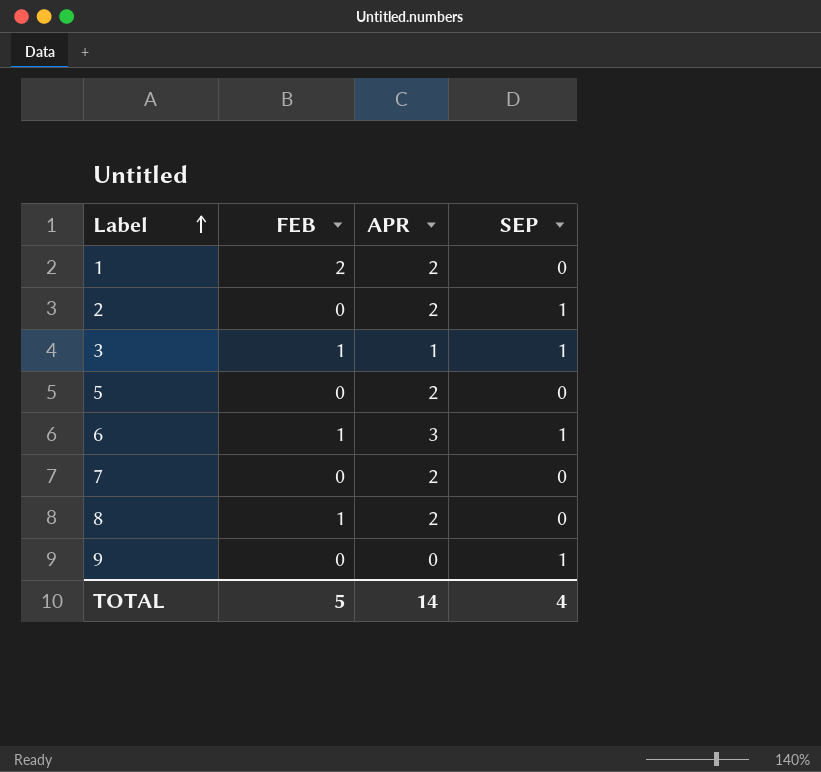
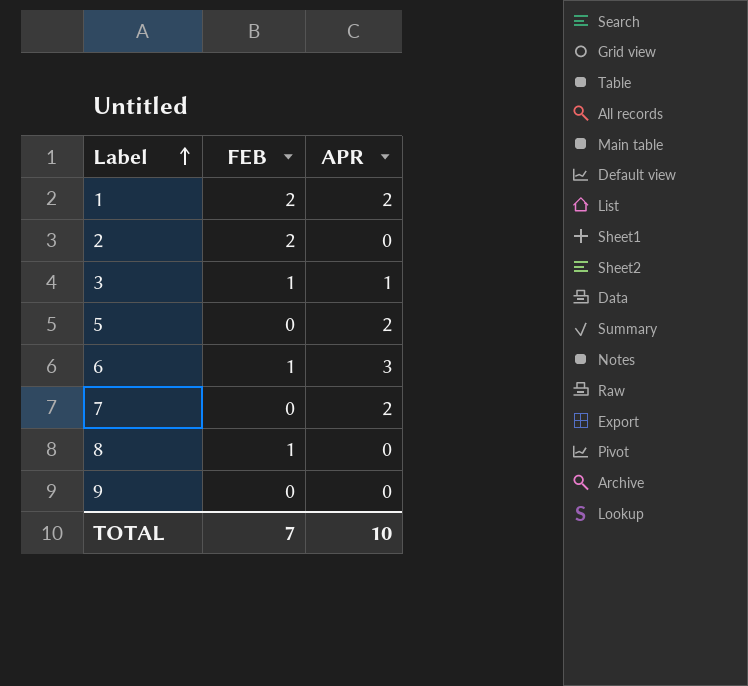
column SEP | position: 4 -> none
2 | FEB: 0 -> 2
2 | APR: 2 -> 0
8 | APR: 2 -> 0
TOTAL | FEB: 5 -> 7
TOTAL | APR: 14 -> 10

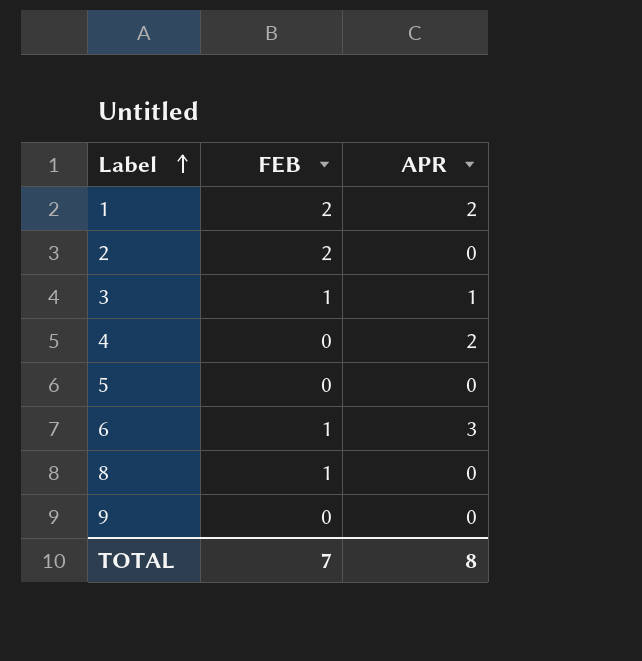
row 7: 0 | 2 -> none
row 4: none -> 0 | 2
5 | APR: 2 -> 0
TOTAL | APR: 10 -> 8

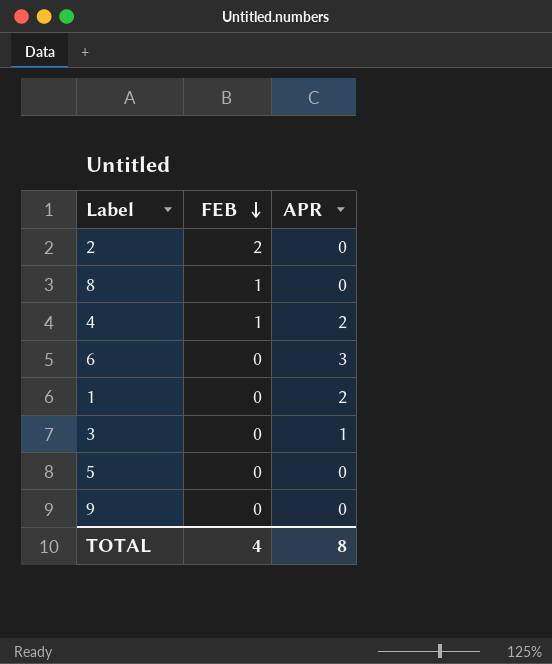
row order: Label ascending -> FEB descending
4 | FEB: 0 -> 1
6 | FEB: 1 -> 0
1 | FEB: 2 -> 0
3 | FEB: 1 -> 0
TOTAL | FEB: 7 -> 4

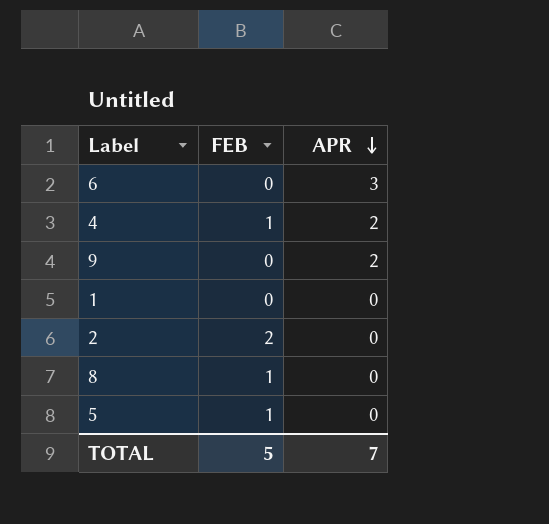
row order: FEB descending -> APR descending
row 3: 0 | 1 -> none
9 | APR: 0 -> 2
1 | APR: 2 -> 0
5 | FEB: 0 -> 1
TOTAL | FEB: 4 -> 5
TOTAL | APR: 8 -> 7

